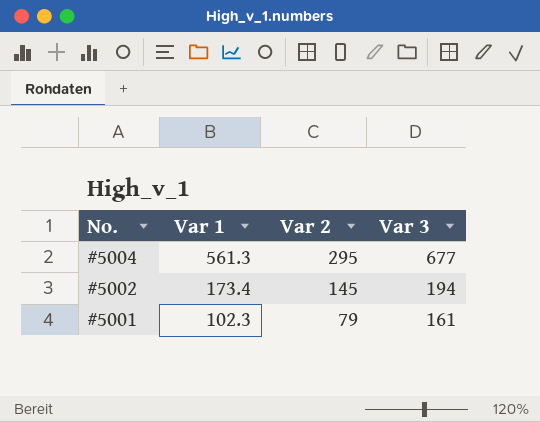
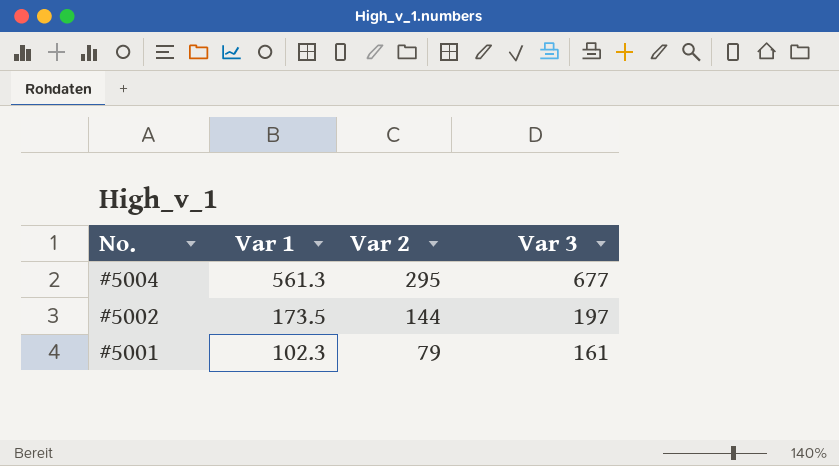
#5002 | Var 1: 173.4 -> 173.5
#5002 | Var 2: 145 -> 144
#5002 | Var 3: 194 -> 197

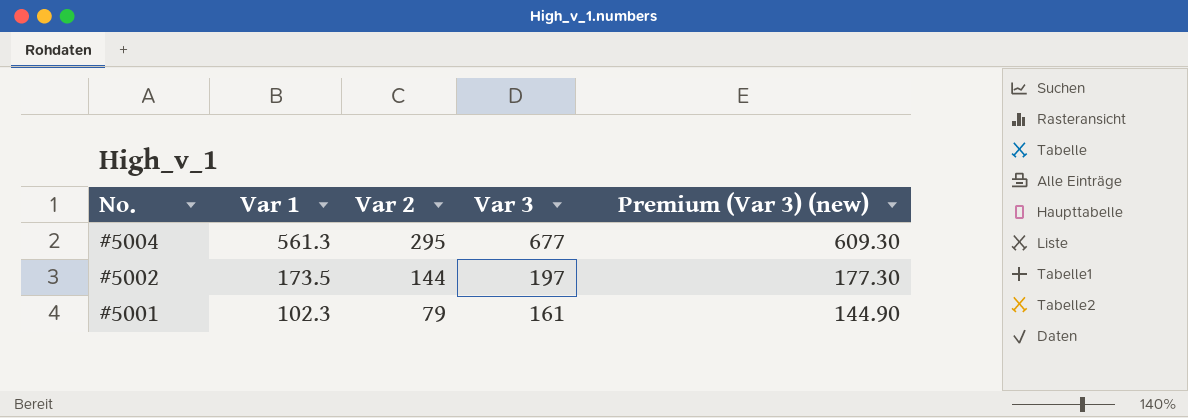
column Premium (Var 3) (new) | formula: none -> [Var 3] * 0.9

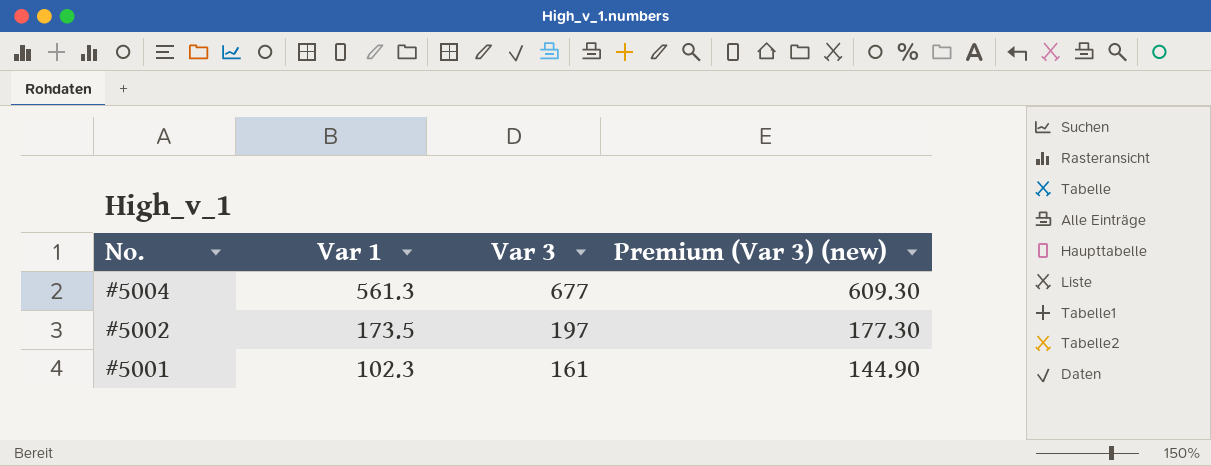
column Var 2 | position: 3 -> none

